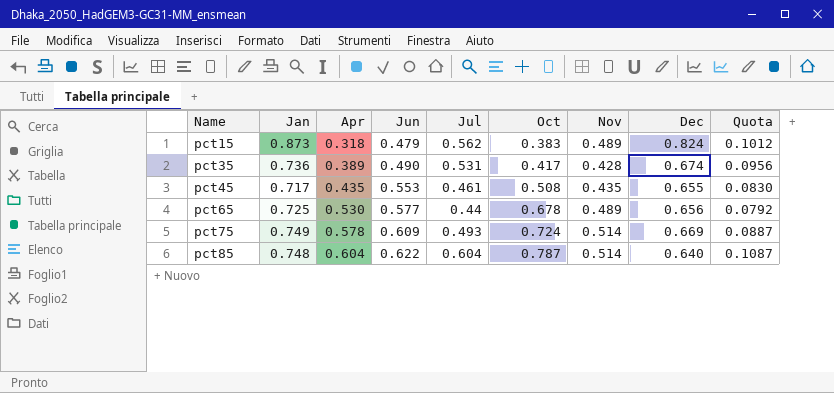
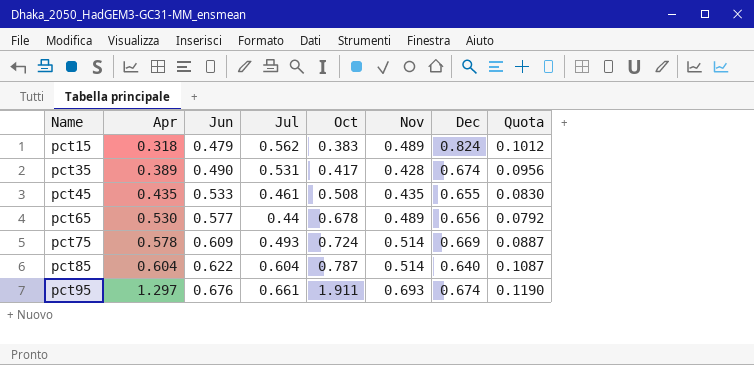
column Jan | position: 2 -> none
pct45 | Jun: 0.553 -> 0.533
row pct95: none -> 1.297 | 0.676 | 0.661 | 1.911 | 0.693 | 0.674 | 0.1190

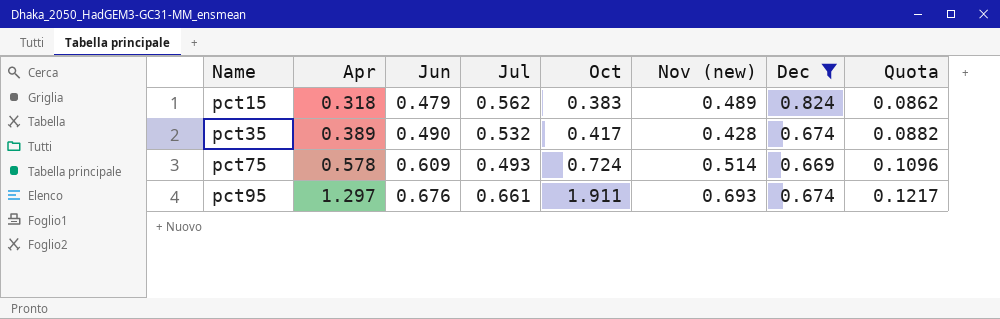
filter: none -> Dec >= 0.669
column name: Nov -> Nov (new)
column Quota | formula: [Jul] * 0.18 -> [Jun] * 0.18
pct35 | Jul: 0.531 -> 0.532

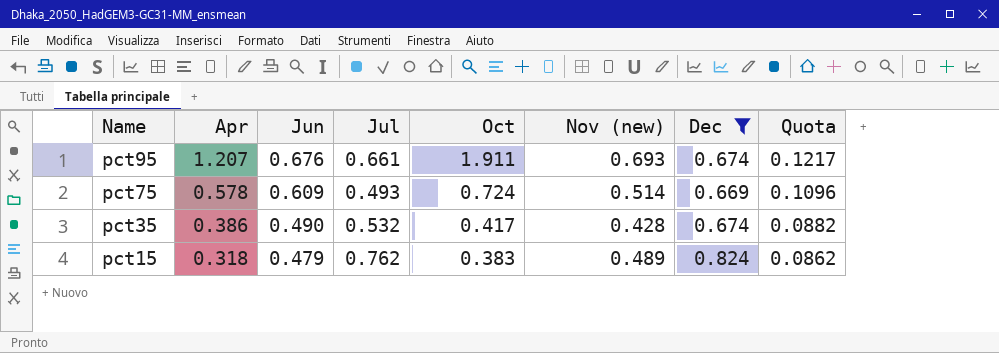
row order: Name ascending -> Name descending
pct95 | Apr: 1.297 -> 1.207
pct35 | Apr: 0.389 -> 0.386
pct15 | Jul: 0.562 -> 0.762

